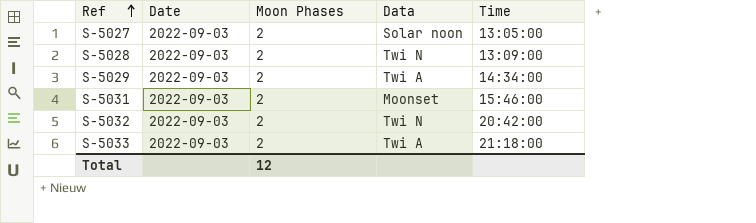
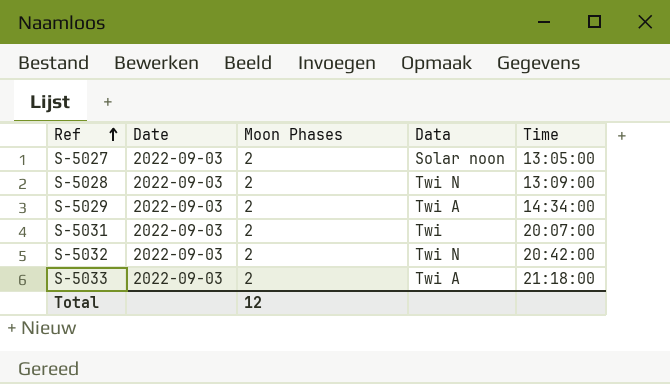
S-5031 | Data: Moonset -> Twi
S-5031 | Time: 15:46:00 -> 20:07:00

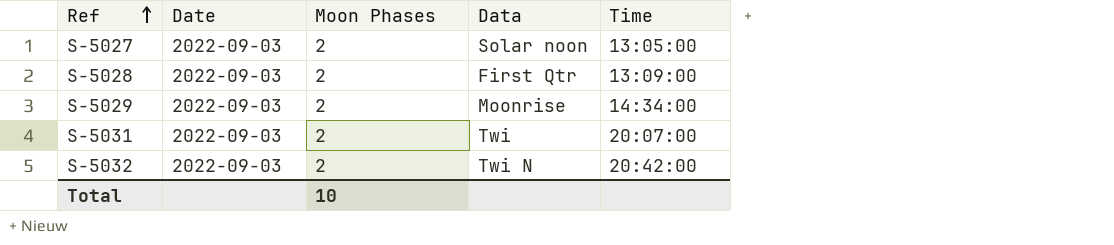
row S-5033: 2022-09-03 | 2 | Twi A | 21:18:00 -> none
S-5028 | Data: Twi N -> First Qtr
S-5029 | Data: Twi A -> Moonrise
Total | Moon Phases: 12 -> 10

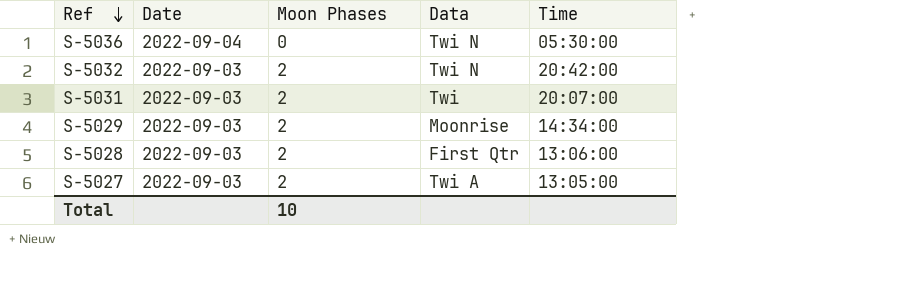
row order: Ref ascending -> Ref descending
row S-5036: none -> 2022-09-04 | 0 | Twi N | 05:30:00
S-5028 | Time: 13:09:00 -> 13:06:00
S-5027 | Data: Solar noon -> Twi A

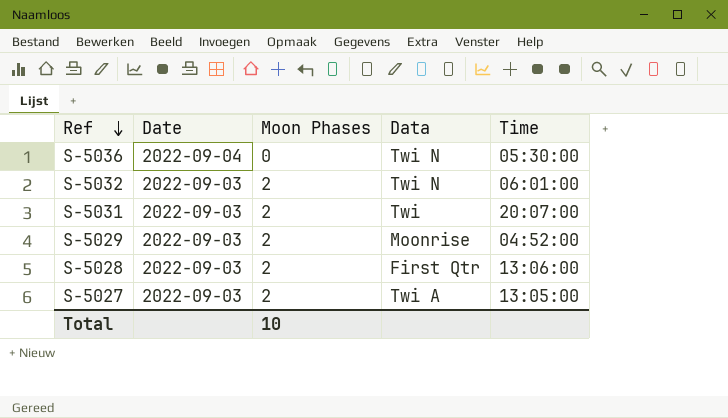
S-5032 | Time: 20:42:00 -> 06:01:00
S-5029 | Time: 14:34:00 -> 04:52:00

